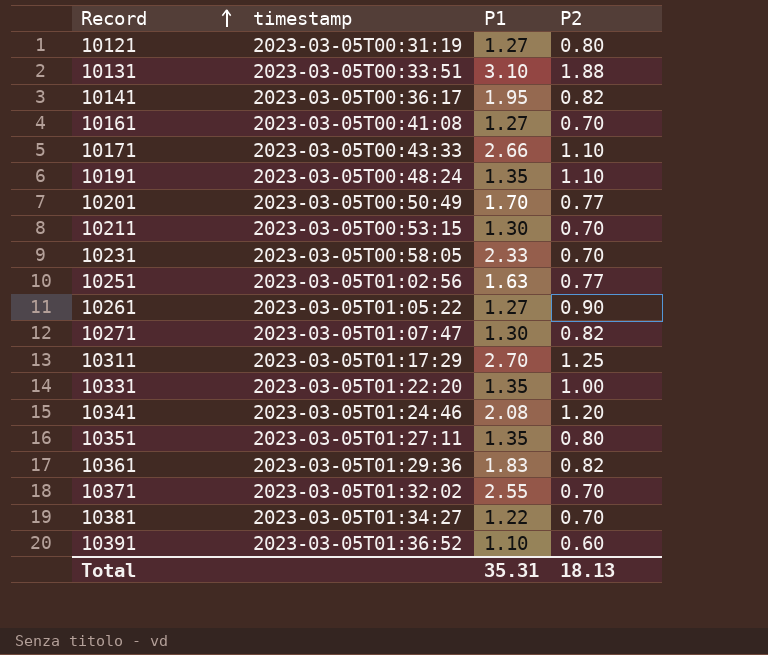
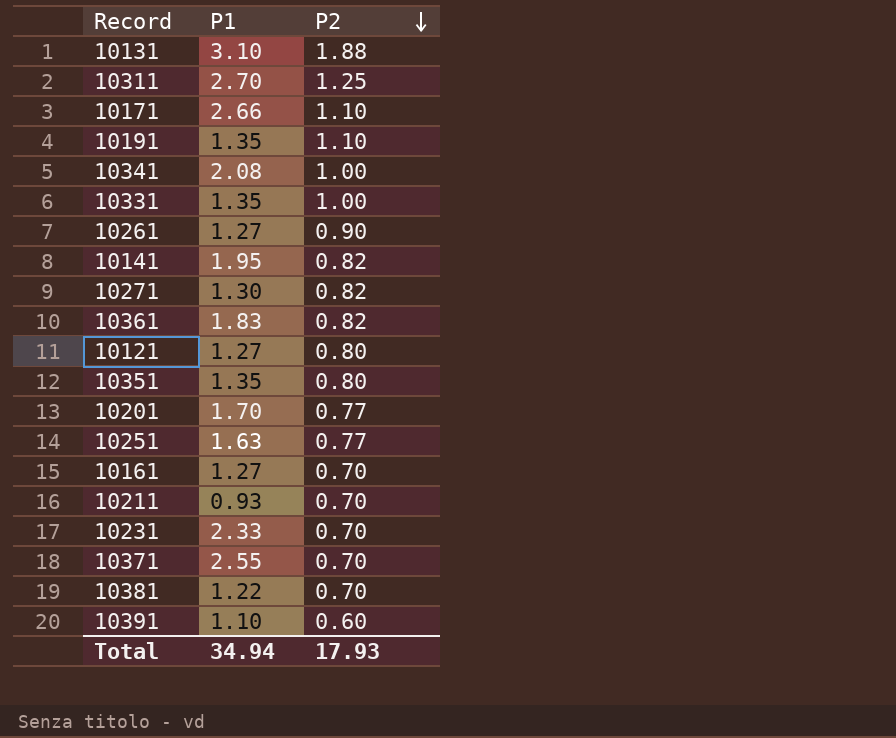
row order: Record ascending -> P2 descending
column timestamp | position: 2 -> none
10341 | P2: 1.20 -> 1.00
10211 | P1: 1.30 -> 0.93
Total | P1: 35.31 -> 34.94
Total | P2: 18.13 -> 17.93

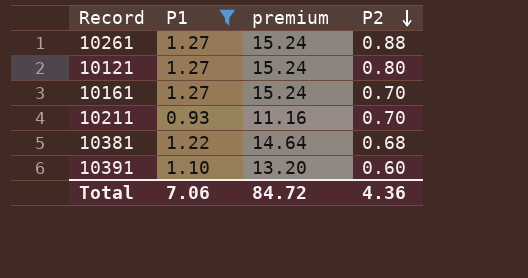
filter: none -> P1 <= 1.27
column premium | formula: none -> [P1] * 12
10261 | P2: 0.90 -> 0.88
10381 | P2: 0.70 -> 0.68
Total | P1: 34.94 -> 7.06
Total | P2: 17.93 -> 4.36

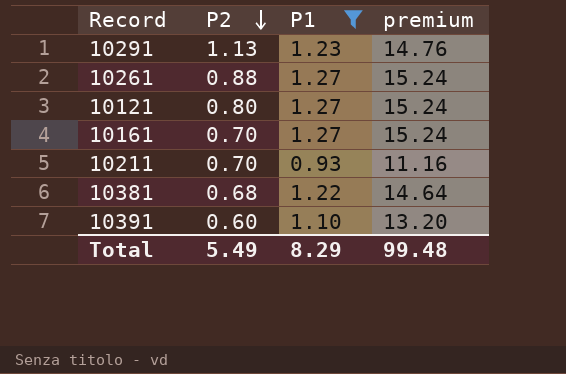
column P2 | position: 4 -> 2
row 10291: none -> 1.13 | 1.23 | 14.76
Total | P2: 4.36 -> 5.49
Total | P1: 7.06 -> 8.29
Total | premium: 84.72 -> 99.48

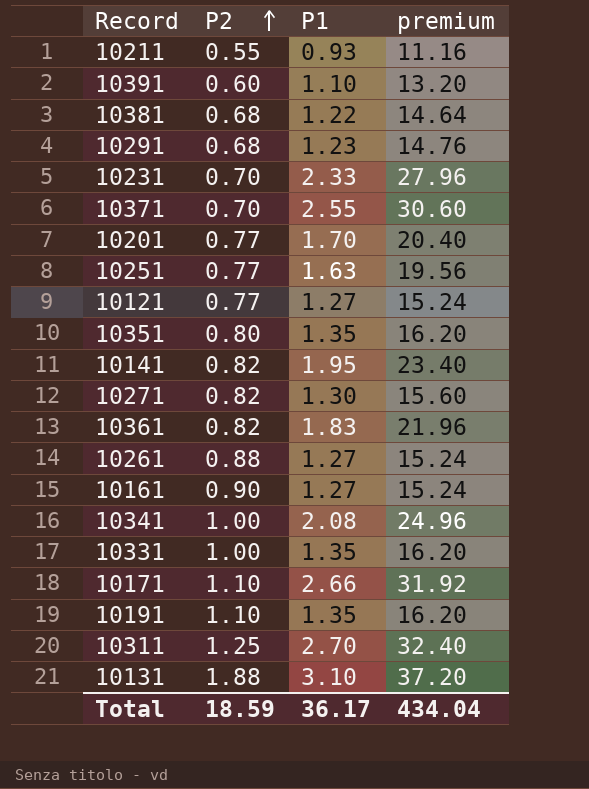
filter: P1 <= 1.27 -> none
row order: P2 descending -> P2 ascending
10211 | P2: 0.70 -> 0.55
10291 | P2: 1.13 -> 0.68
10121 | P2: 0.80 -> 0.77
10161 | P2: 0.70 -> 0.90
Total | P2: 5.49 -> 18.59
Total | P1: 8.29 -> 36.17
Total | premium: 99.48 -> 434.04

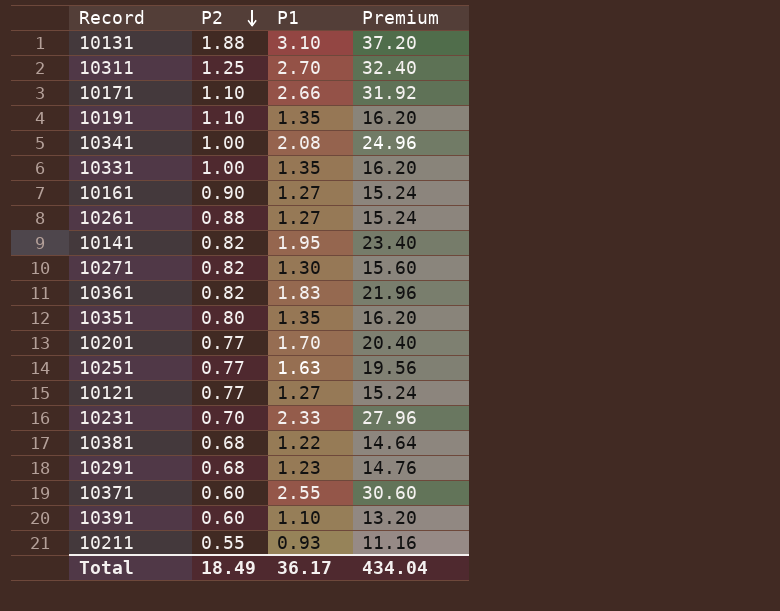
row order: P2 ascending -> P2 descending
column name: premium -> Premium
10371 | P2: 0.70 -> 0.60
Total | P2: 18.59 -> 18.49

